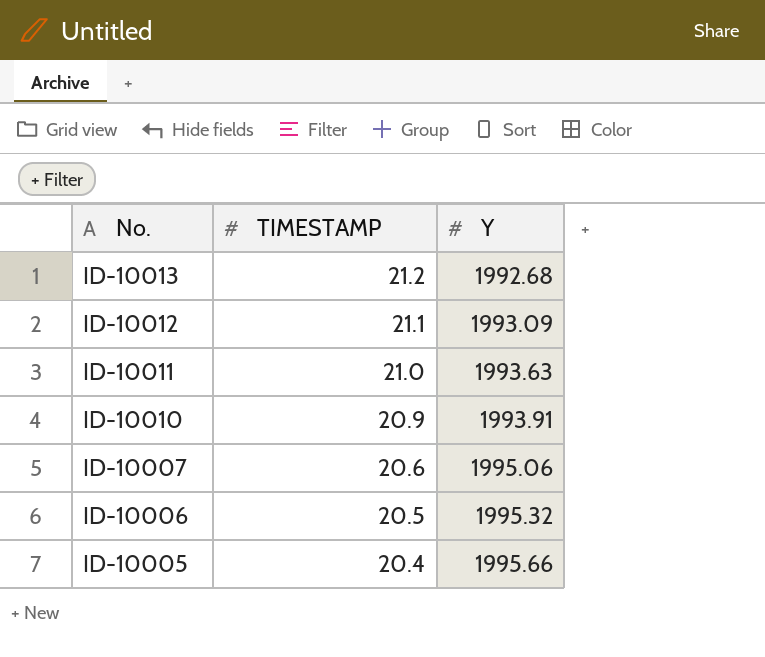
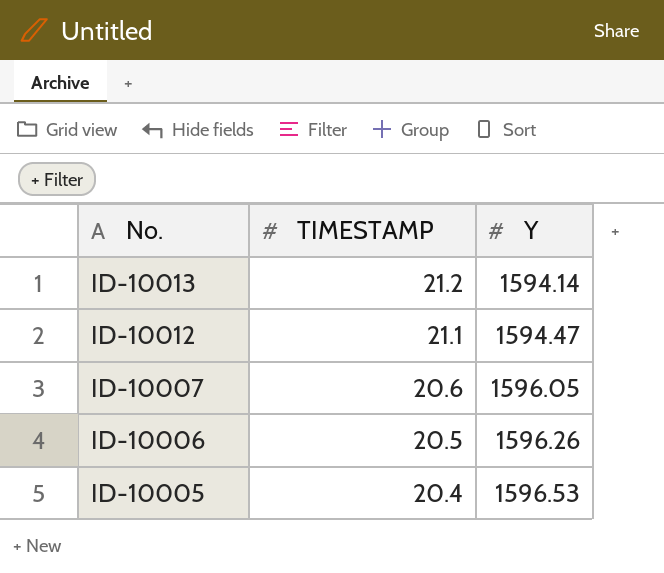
row ID-10011: 21.0 | 1993.63 -> none
row ID-10010: 20.9 | 1993.91 -> none
ID-10013 | Y: 1992.68 -> 1594.14
ID-10012 | Y: 1993.09 -> 1594.47
ID-10007 | Y: 1995.06 -> 1596.05
ID-10006 | Y: 1995.32 -> 1596.26
ID-10005 | Y: 1995.66 -> 1596.53

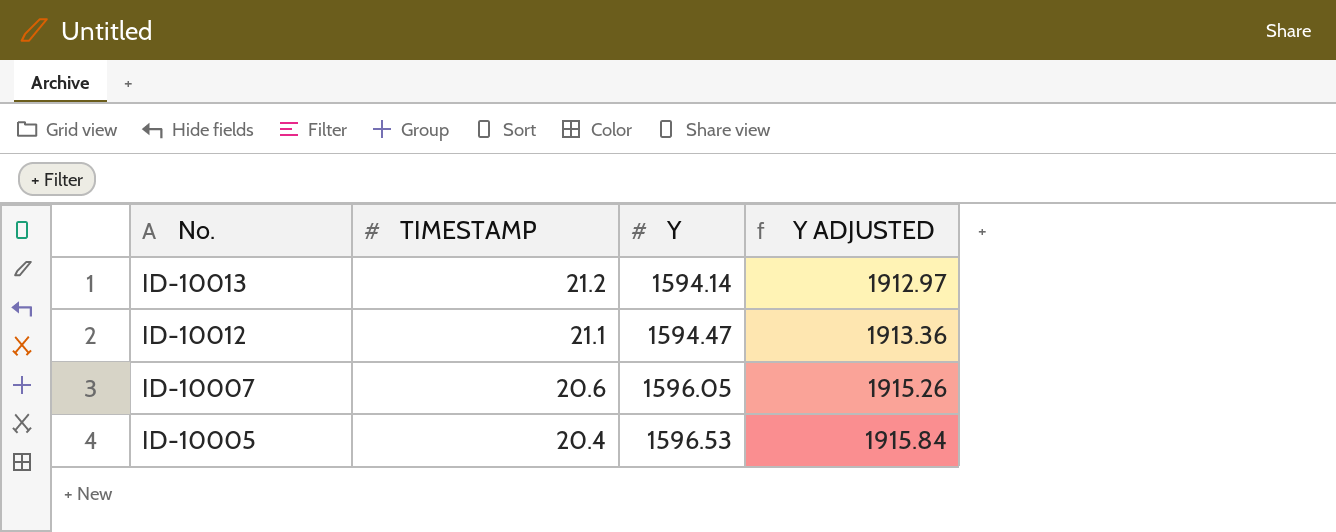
column Y ADJUSTED | formula: none -> [Y] * 1.2
row ID-10006: 20.5 | 1596.26 -> none

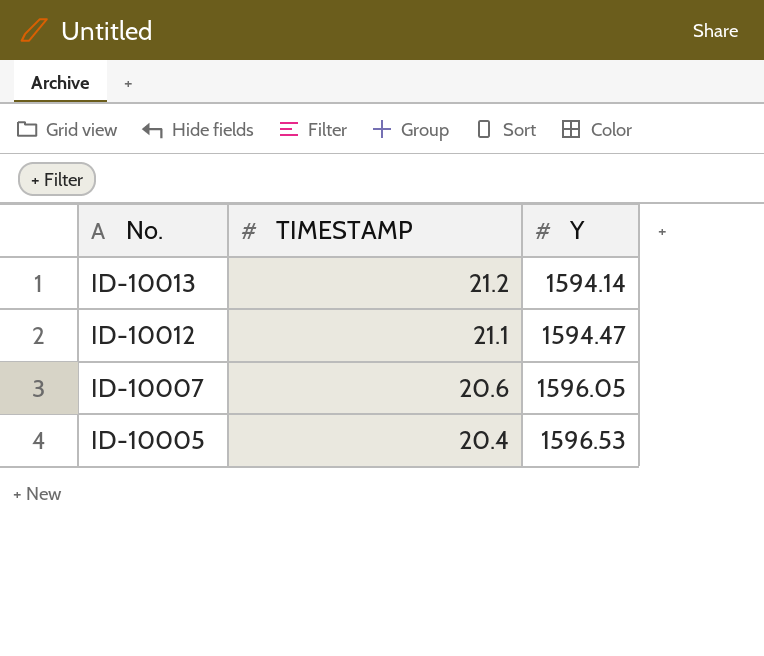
column Y ADJUSTED | formula: [Y] * 1.2 -> none

